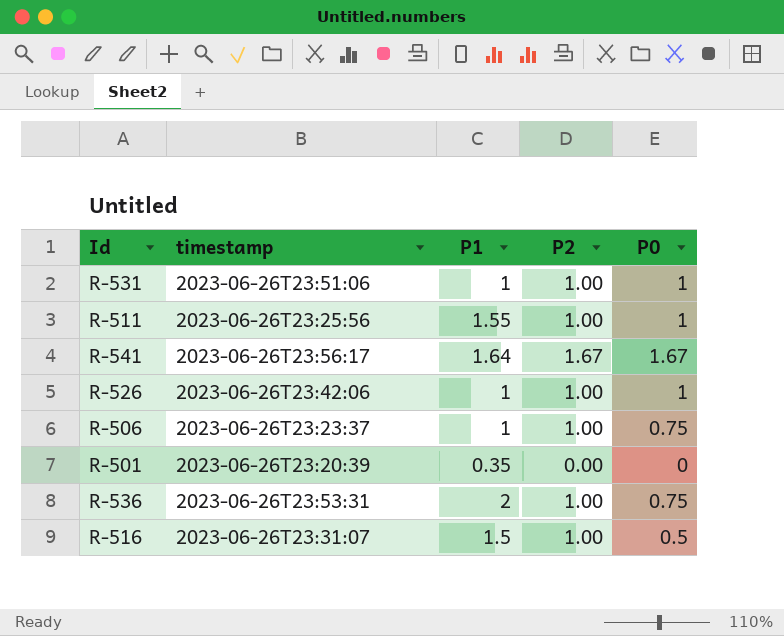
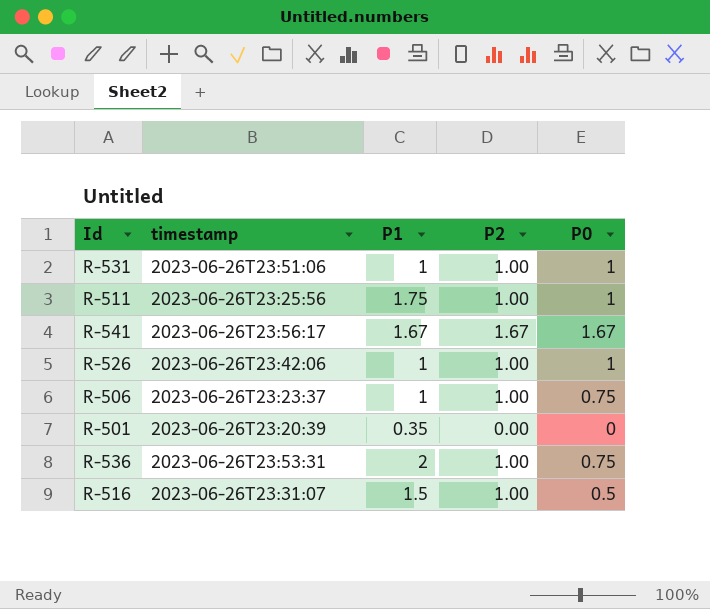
R-511 | P1: 1.55 -> 1.75
R-541 | P1: 1.64 -> 1.67

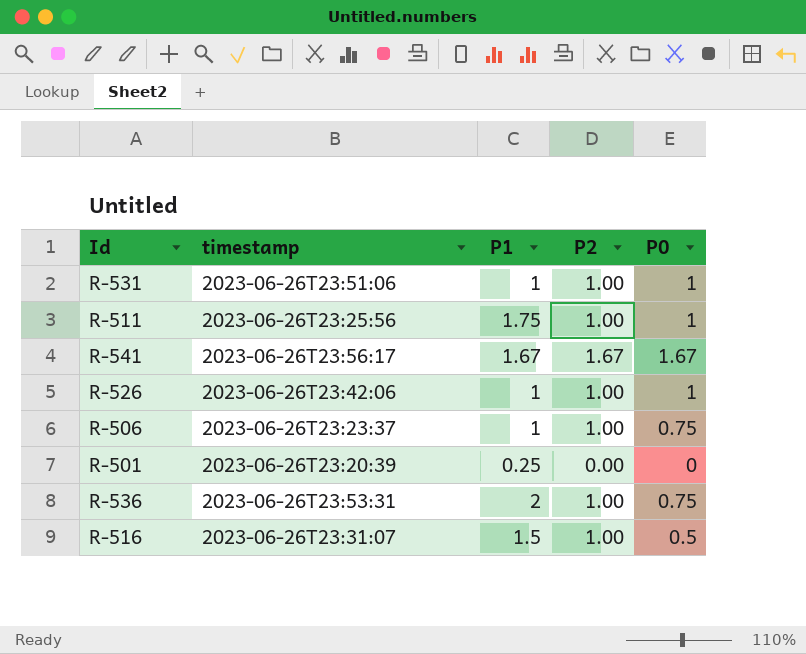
R-501 | P1: 0.35 -> 0.25

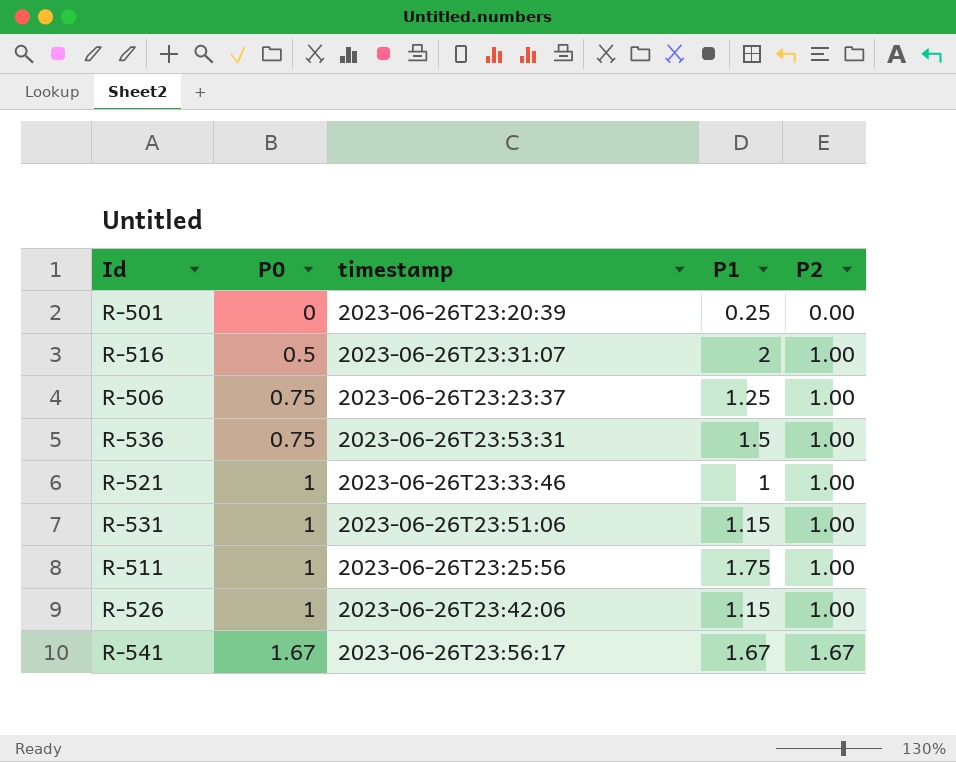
row order: none -> P0 ascending
column P0 | position: 5 -> 2
R-516 | P1: 1.5 -> 2
R-506 | P1: 1 -> 1.25
R-536 | P1: 2 -> 1.5
row R-521: none -> 1 | 2023-06-26T23:33:46 | 1 | 1.00
R-531 | P1: 1 -> 1.15
R-526 | P1: 1 -> 1.15

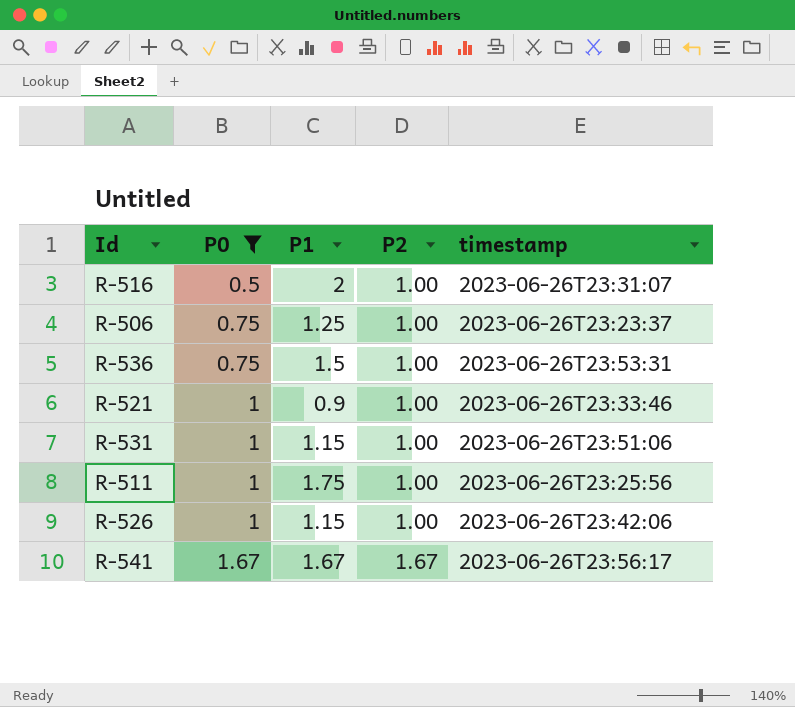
filter: none -> P0 != 0
column timestamp | position: 3 -> 5
R-521 | P1: 1 -> 0.9

